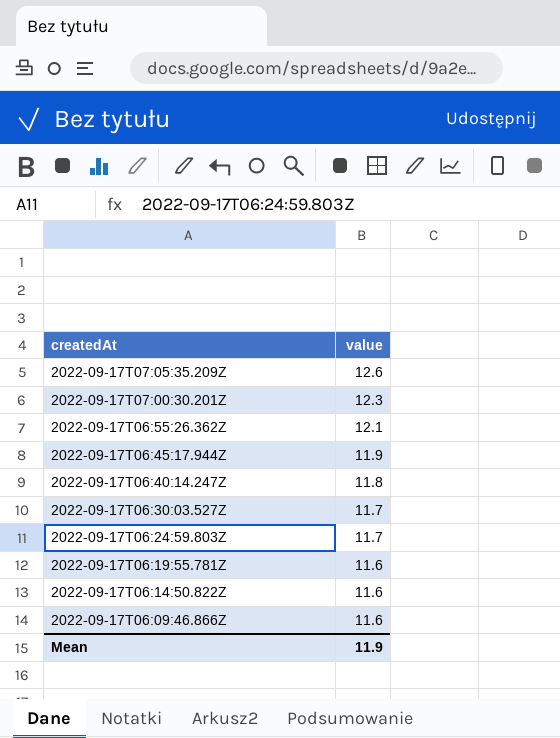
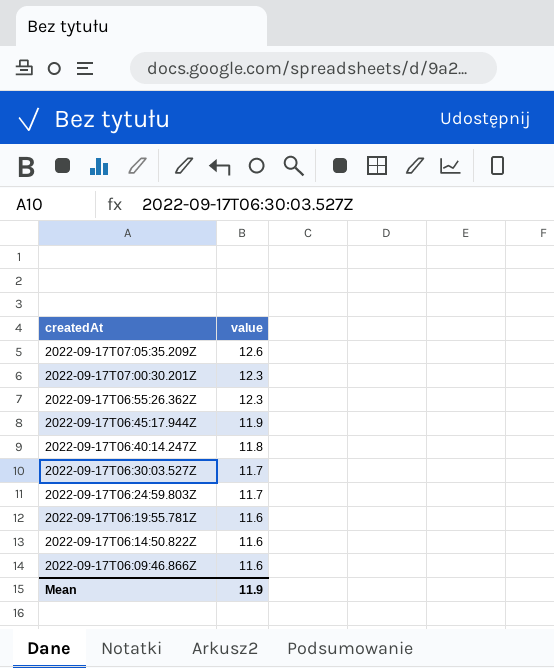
2022-09-17T06:55:26.362Z | value: 12.1 -> 12.3

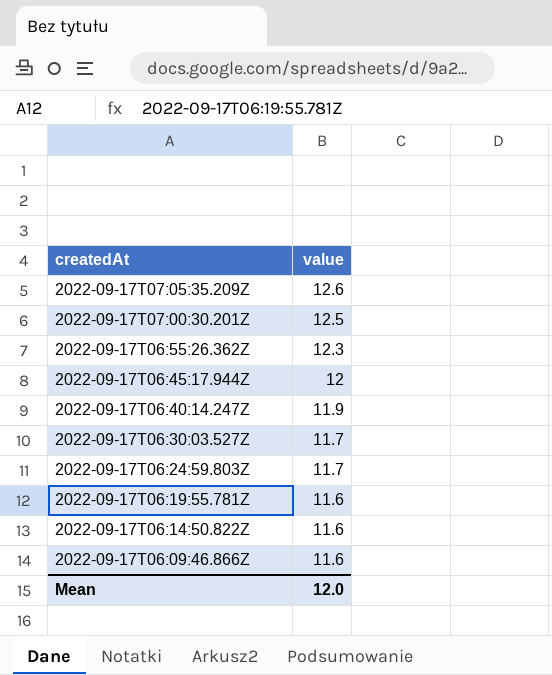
2022-09-17T07:00:30.201Z | value: 12.3 -> 12.5
2022-09-17T06:45:17.944Z | value: 11.9 -> 12
2022-09-17T06:40:14.247Z | value: 11.8 -> 11.9
Mean | value: 11.9 -> 12.0

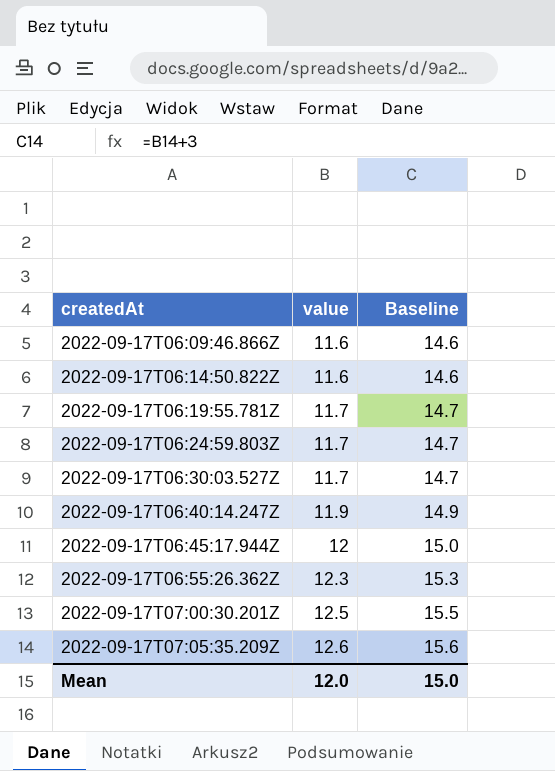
row order: createdAt descending -> createdAt ascending
column Baseline | formula: none -> [value] + 3
2022-09-17T06:19:55.781Z | value: 11.6 -> 11.7

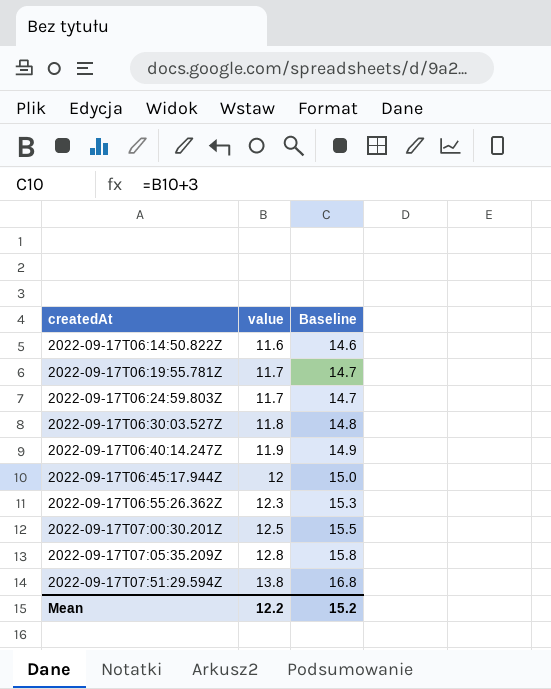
row 2022-09-17T06:09:46.866Z: 11.6 | 14.6 -> none
2022-09-17T06:30:03.527Z | value: 11.7 -> 11.8
2022-09-17T06:30:03.527Z | Baseline: 14.7 -> 14.8
2022-09-17T07:05:35.209Z | value: 12.6 -> 12.8
2022-09-17T07:05:35.209Z | Baseline: 15.6 -> 15.8
row 2022-09-17T07:51:29.594Z: none -> 13.8 | 16.8
Mean | value: 12.0 -> 12.2
Mean | Baseline: 15.0 -> 15.2

